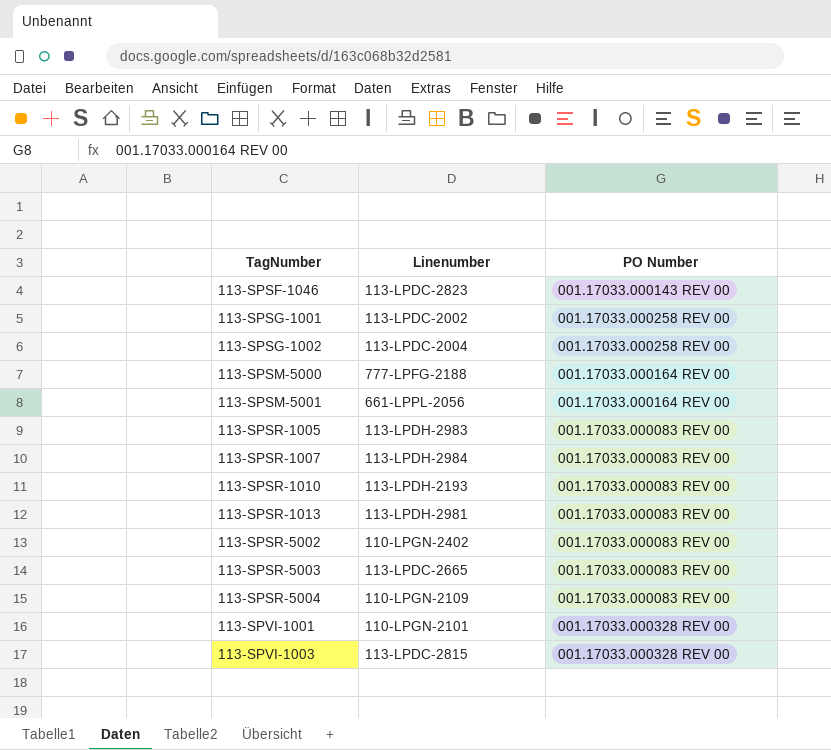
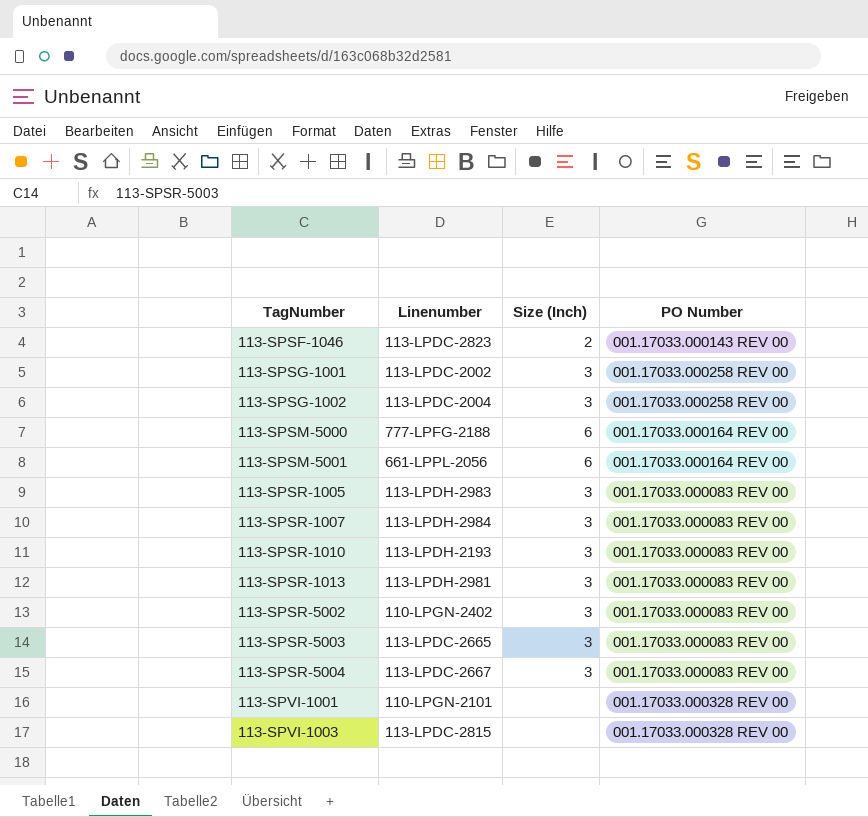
column Size (Inch) | position: none -> 3
113-SPSR-5004 | Linenumber: 110-LPGN-2109 -> 113-LPDC-2667

